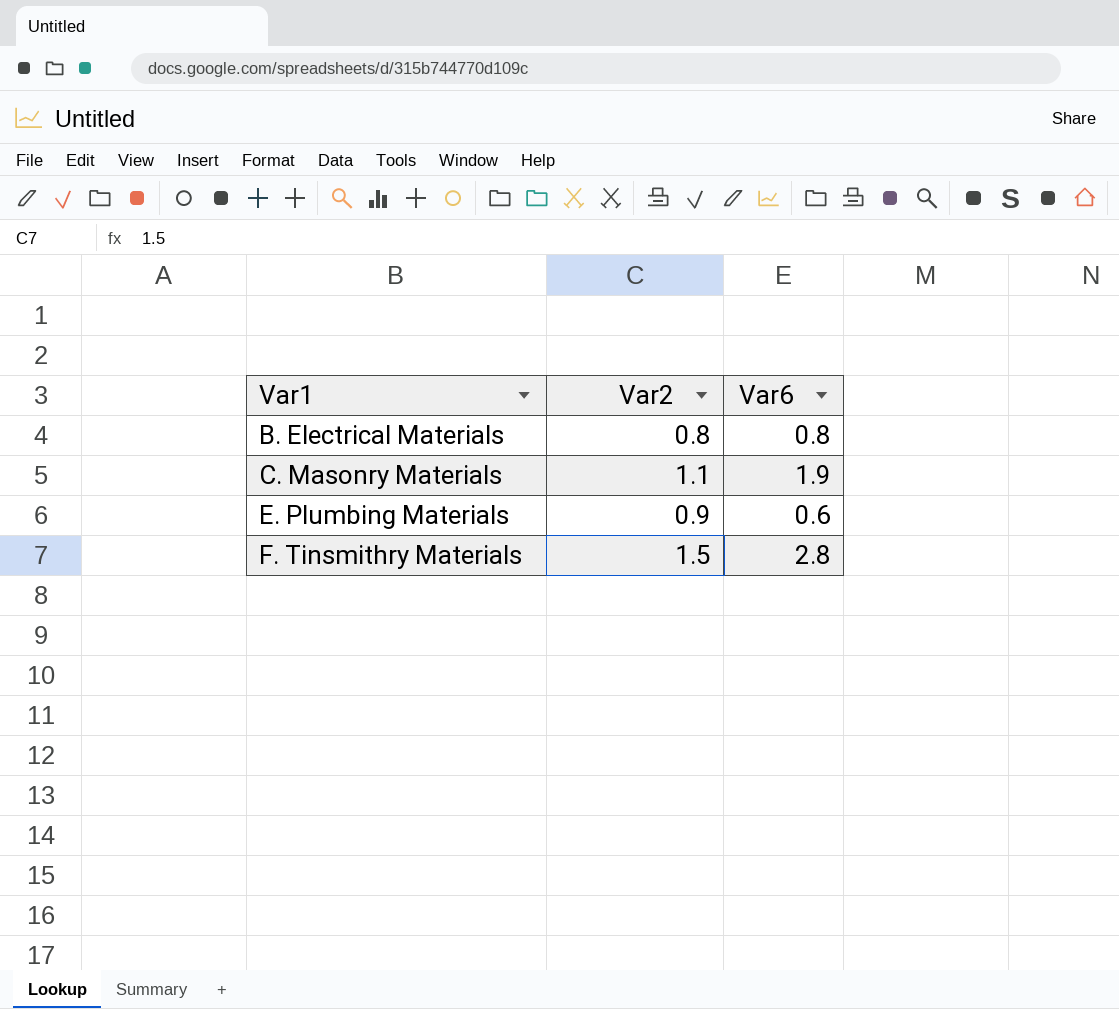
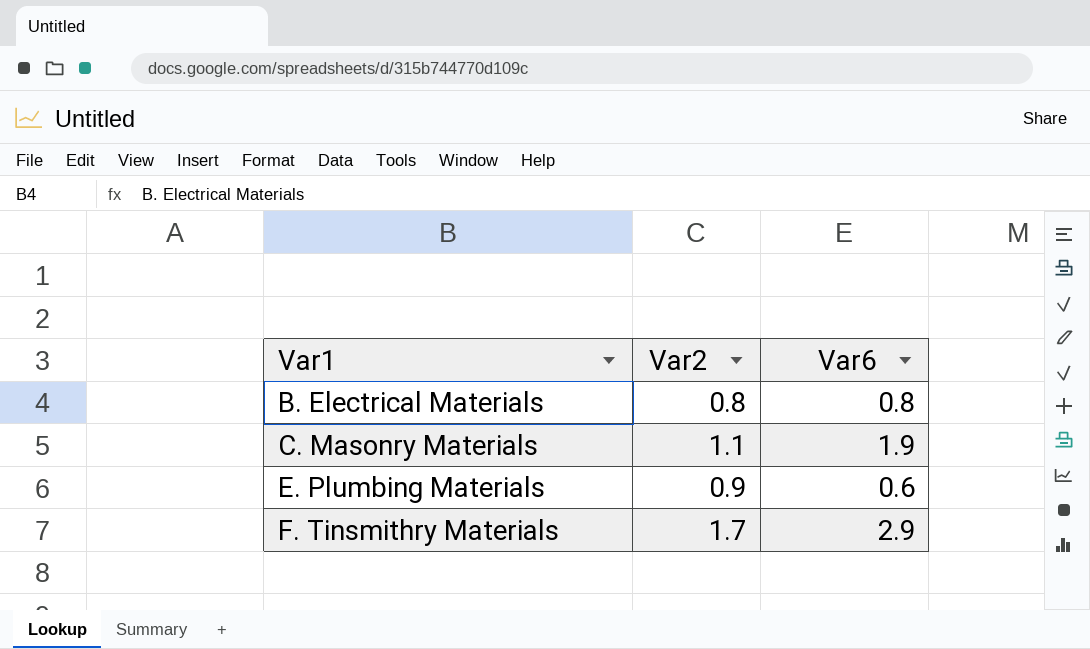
F. Tinsmithry Materials | Var2: 1.5 -> 1.7
F. Tinsmithry Materials | Var6: 2.8 -> 2.9

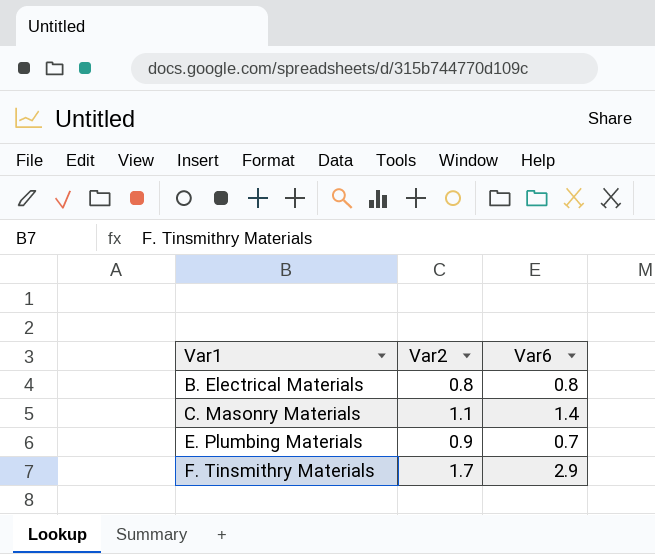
C. Masonry Materials | Var6: 1.9 -> 1.4
E. Plumbing Materials | Var6: 0.6 -> 0.7

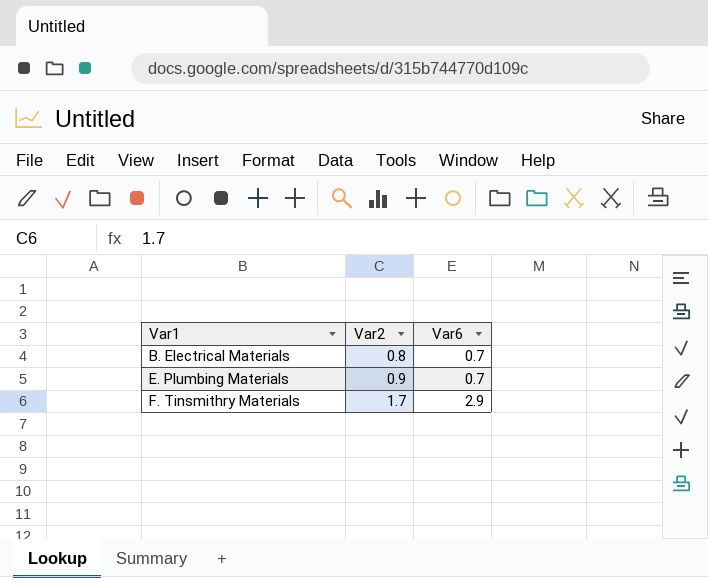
row C. Masonry Materials: 1.1 | 1.4 -> none
B. Electrical Materials | Var6: 0.8 -> 0.7

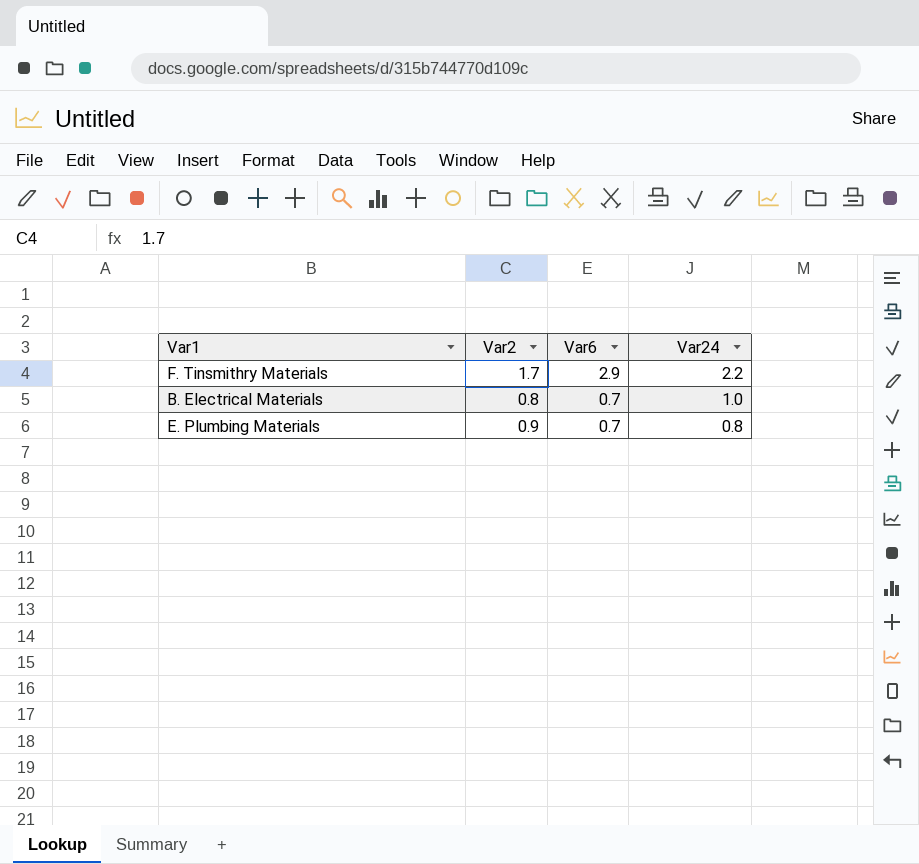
row order: Var1 ascending -> Var6 descending
column Var24 | position: none -> 4

